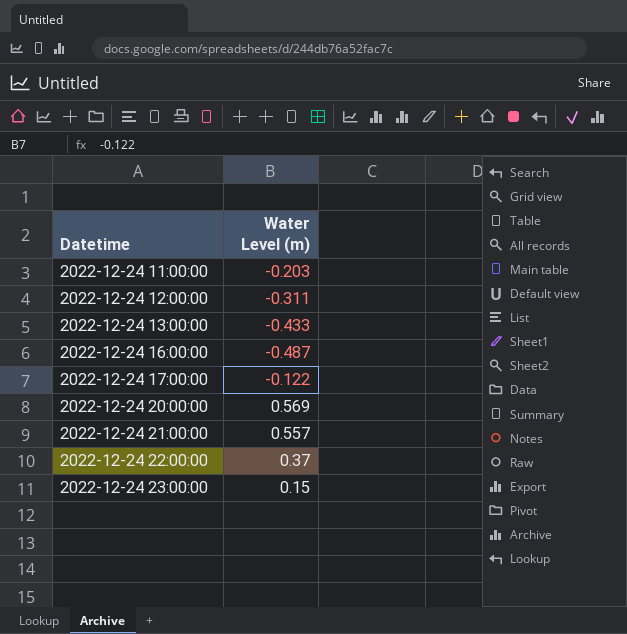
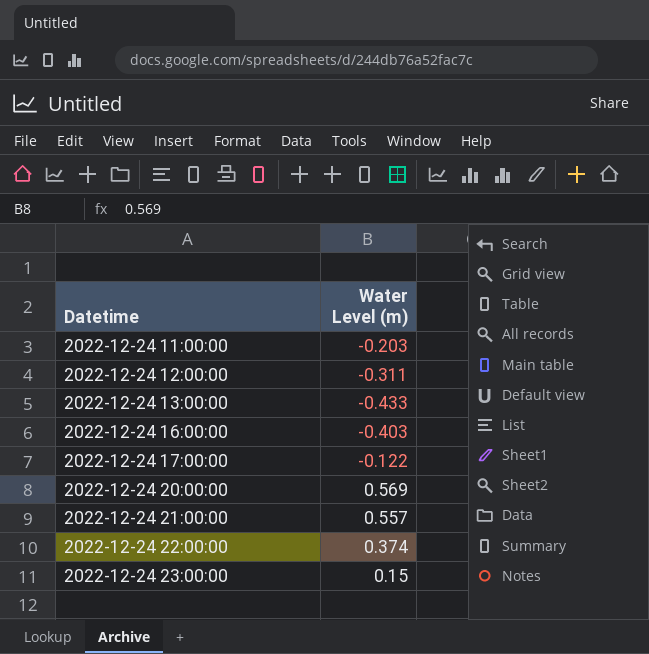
2022-12-24 16:00:00 | Water Level (m): -0.487 -> -0.403
2022-12-24 22:00:00 | Water Level (m): 0.37 -> 0.374

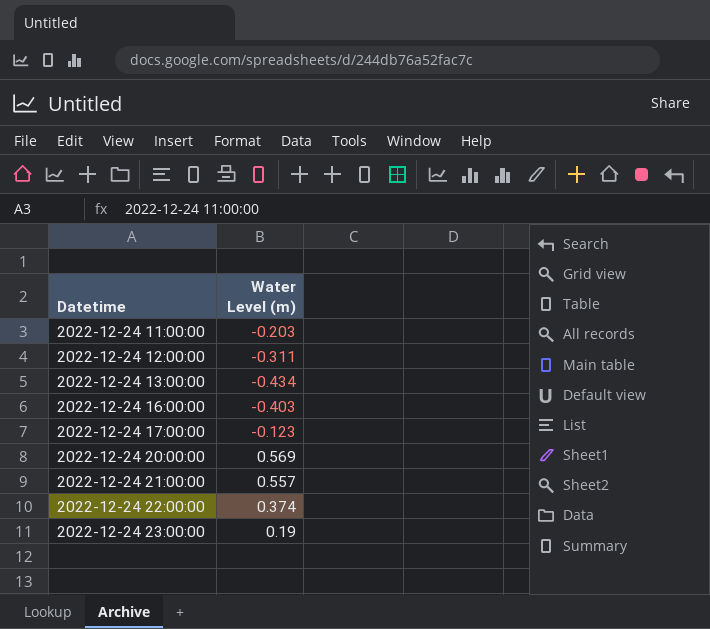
2022-12-24 13:00:00 | Water Level (m): -0.433 -> -0.434
2022-12-24 17:00:00 | Water Level (m): -0.122 -> -0.123
2022-12-24 23:00:00 | Water Level (m): 0.15 -> 0.19

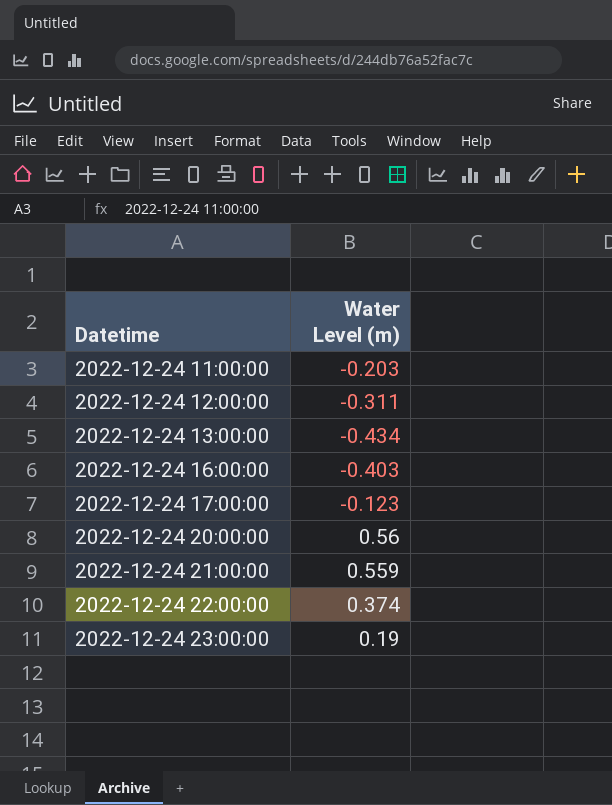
2022-12-24 20:00:00 | Water Level (m): 0.569 -> 0.56
2022-12-24 21:00:00 | Water Level (m): 0.557 -> 0.559

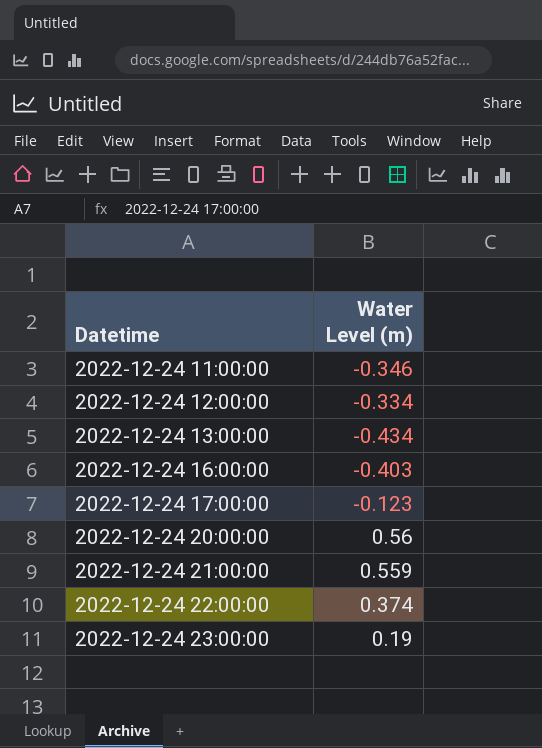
2022-12-24 11:00:00 | Water Level (m): -0.203 -> -0.346
2022-12-24 12:00:00 | Water Level (m): -0.311 -> -0.334

